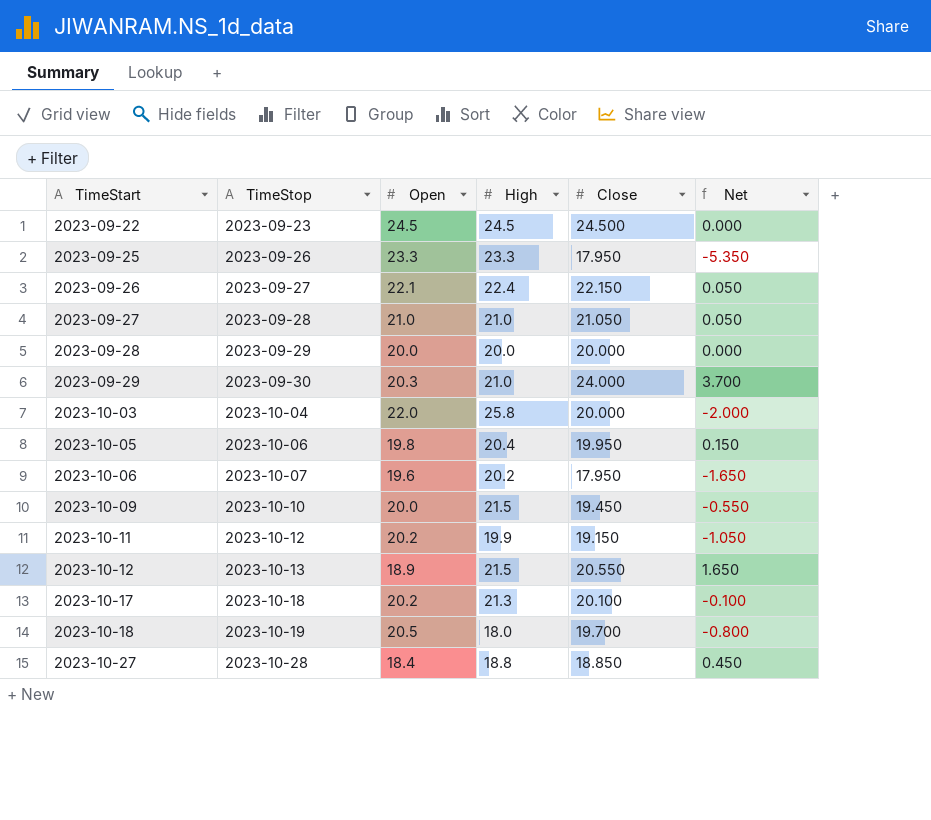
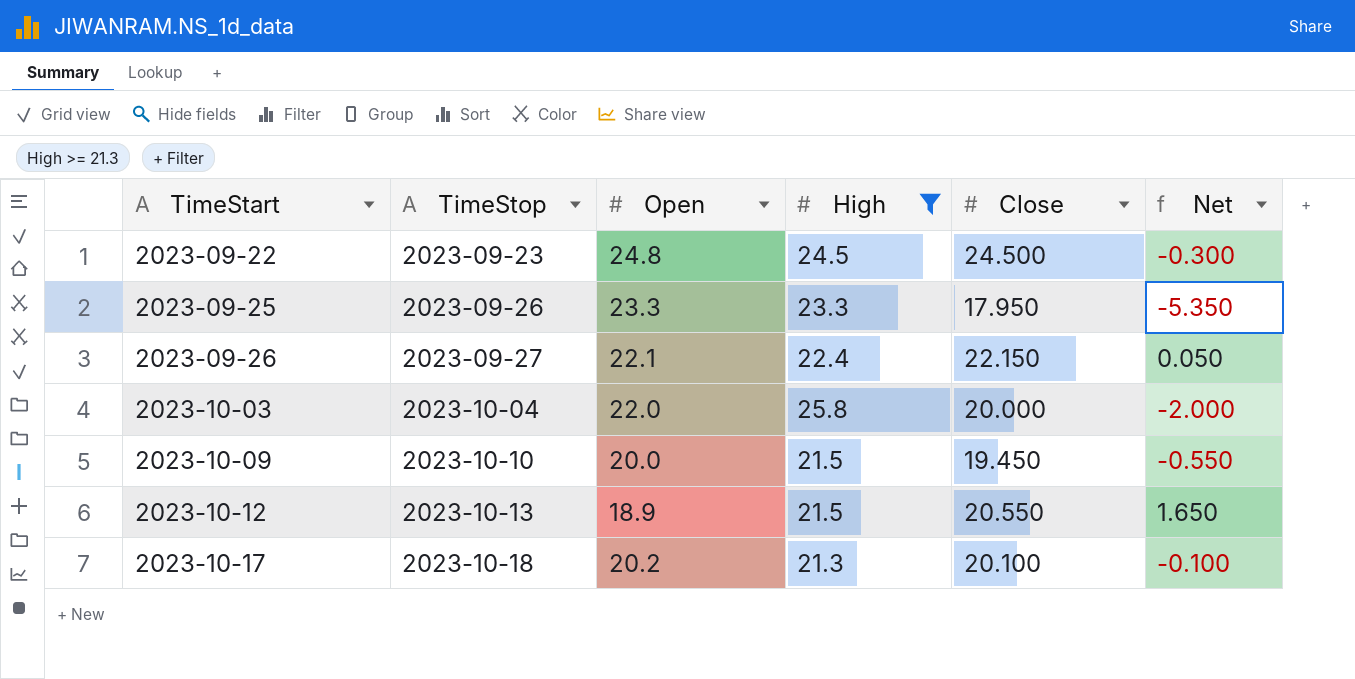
filter: none -> High >= 21.3
2023-09-22 | Open: 24.5 -> 24.8
2023-09-22 | Net: 0.000 -> -0.300

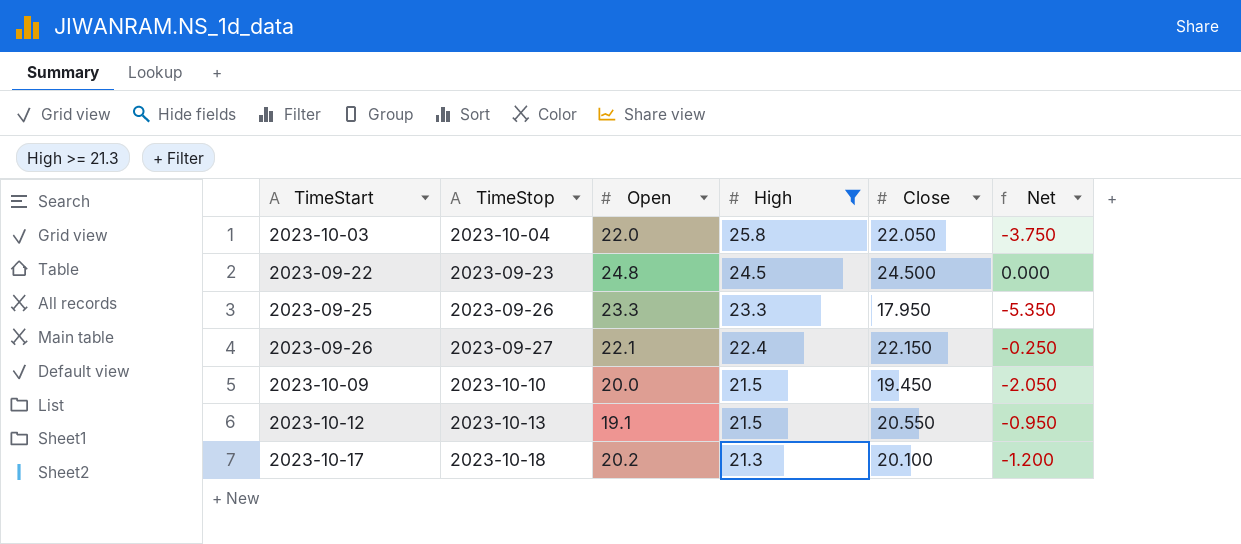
row order: TimeStart ascending -> High descending
column Net | formula: [Close] - [Open] -> [Close] - [High]
2023-10-03 | Close: 20.000 -> 22.050
2023-10-12 | Open: 18.9 -> 19.1

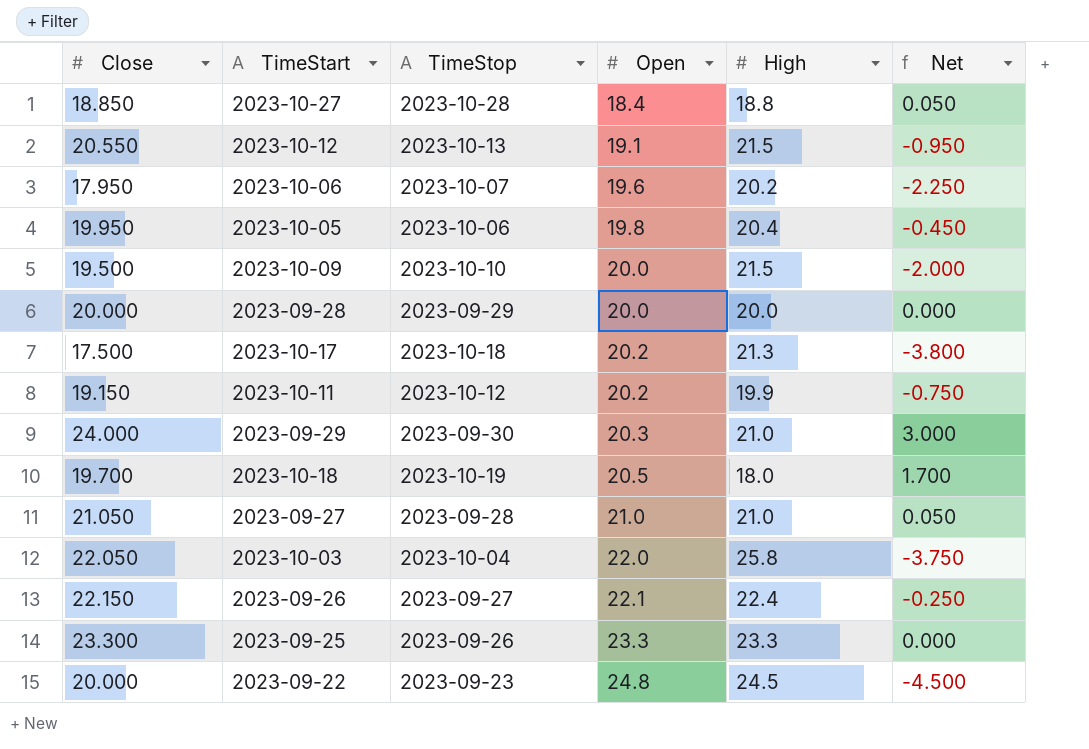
filter: High >= 21.3 -> none
row order: High descending -> Open ascending
column Close | position: 5 -> 1
2023-10-09 | Close: 19.450 -> 19.500
2023-10-09 | Net: -2.050 -> -2.000
2023-10-17 | Close: 20.100 -> 17.500
2023-10-17 | Net: -1.200 -> -3.800
2023-09-25 | Close: 17.950 -> 23.300
2023-09-25 | Net: -5.350 -> 0.000
2023-09-22 | Close: 24.500 -> 20.000
2023-09-22 | Net: 0.000 -> -4.500

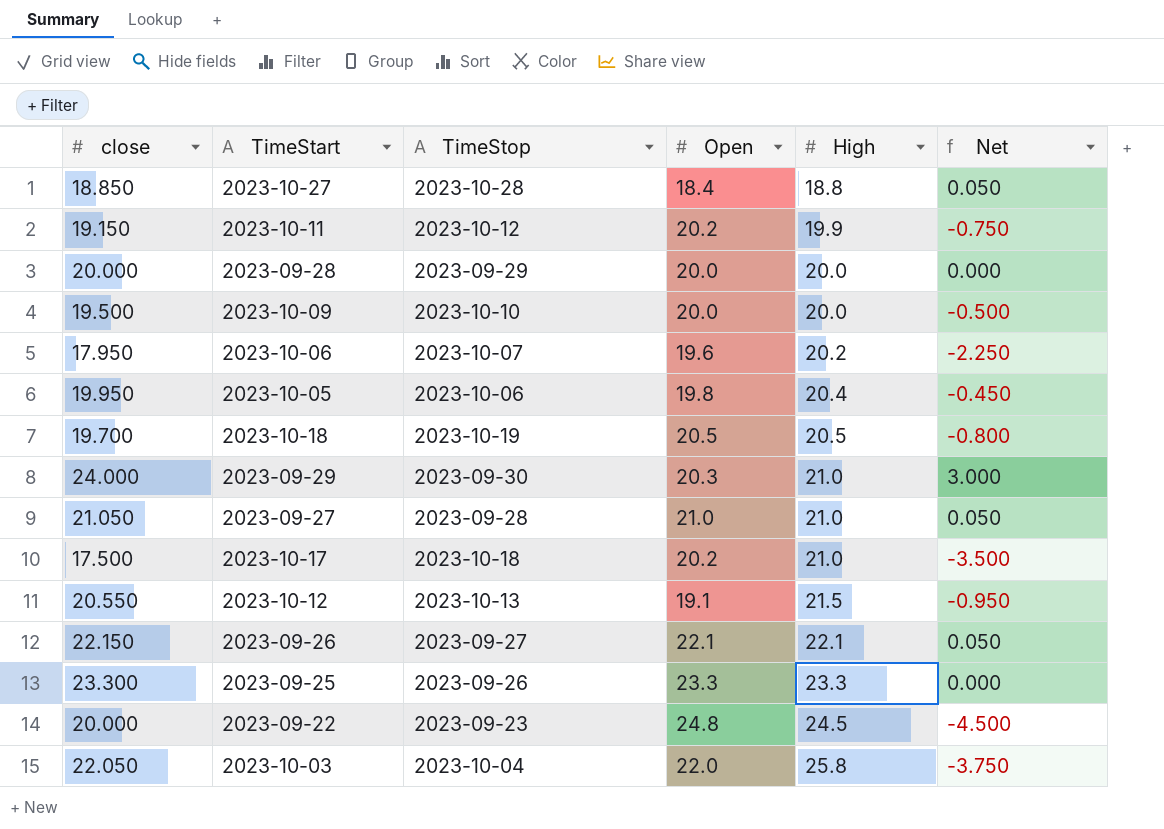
row order: Open ascending -> High ascending
column name: Close -> close
2023-10-09 | High: 21.5 -> 20.0
2023-10-09 | Net: -2.000 -> -0.500
2023-10-18 | High: 18.0 -> 20.5
2023-10-18 | Net: 1.700 -> -0.800
2023-10-17 | High: 21.3 -> 21.0
2023-10-17 | Net: -3.800 -> -3.500
2023-09-26 | High: 22.4 -> 22.1
2023-09-26 | Net: -0.250 -> 0.050

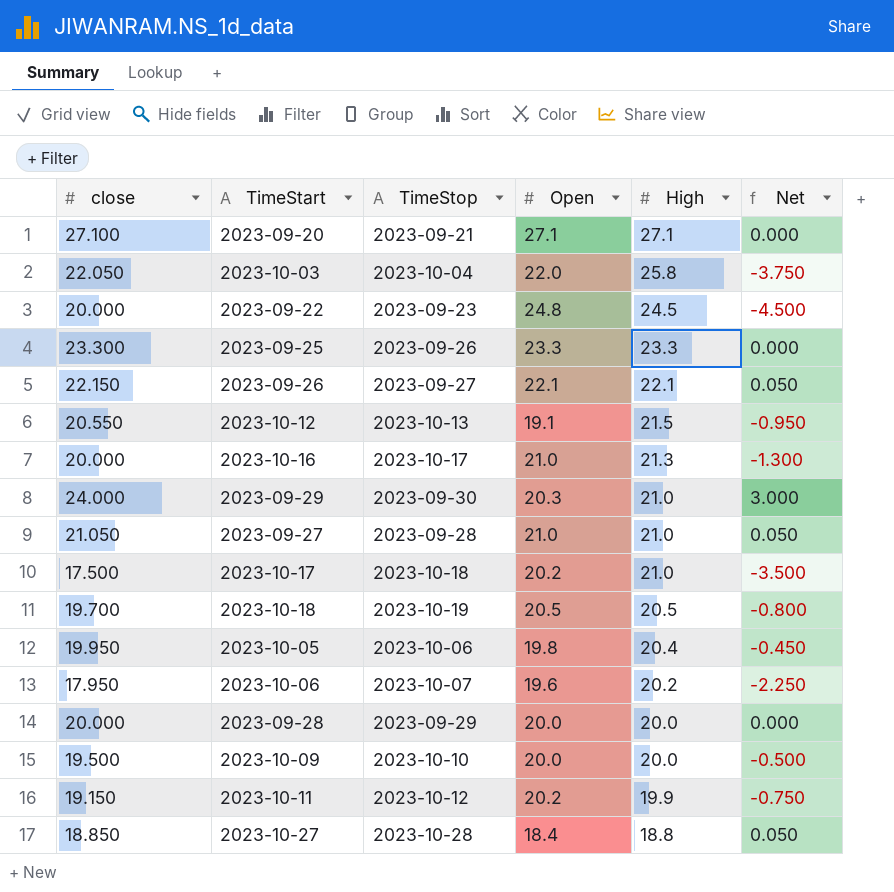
row order: High ascending -> High descending
row 2023-09-20: none -> 27.100 | 2023-09-21 | 27.1 | 27.1 | 0.000
row 2023-10-16: none -> 20.000 | 2023-10-17 | 21.0 | 21.3 | -1.300

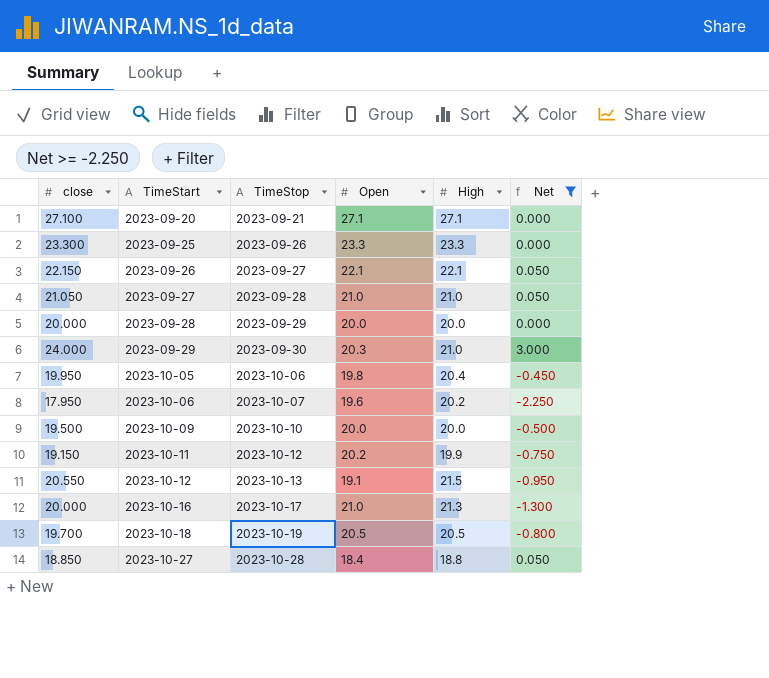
filter: none -> Net >= -2.250
row order: High descending -> TimeStart ascending

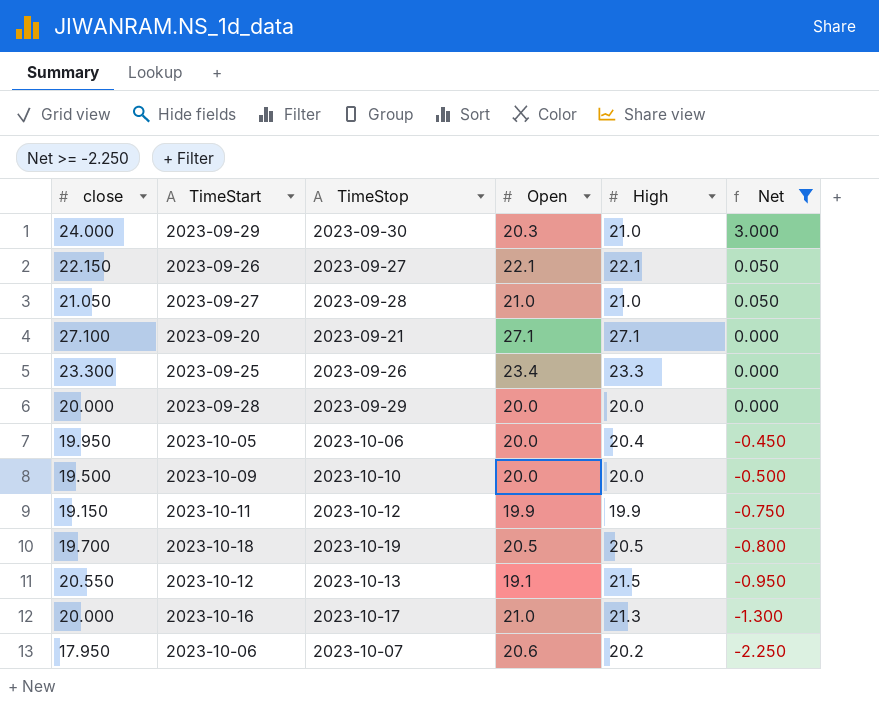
row order: TimeStart ascending -> Net descending
row 2023-10-27: 18.850 | 2023-10-28 | 18.4 | 18.8 | 0.050 -> none
2023-09-25 | Open: 23.3 -> 23.4
2023-10-05 | Open: 19.8 -> 20.0
2023-10-11 | Open: 20.2 -> 19.9
2023-10-06 | Open: 19.6 -> 20.6

